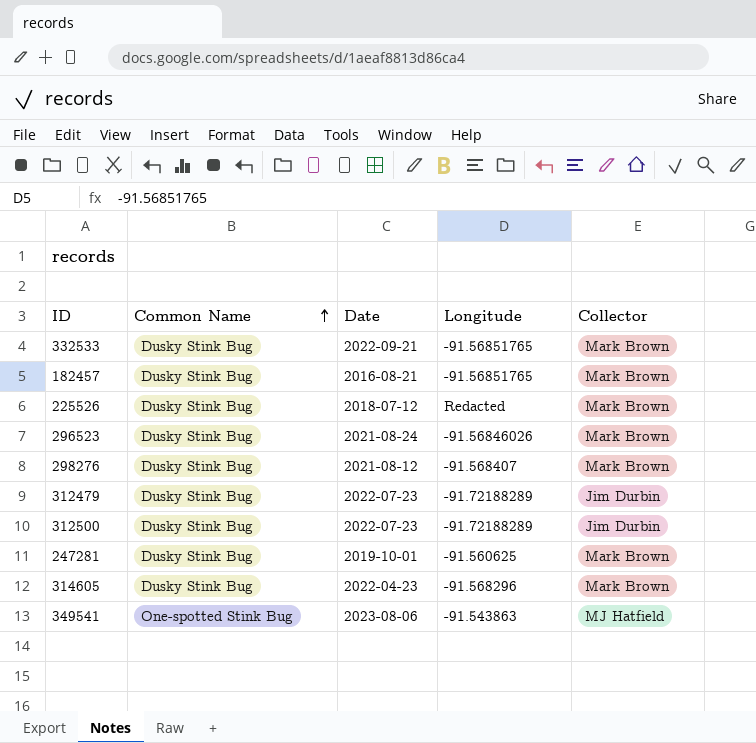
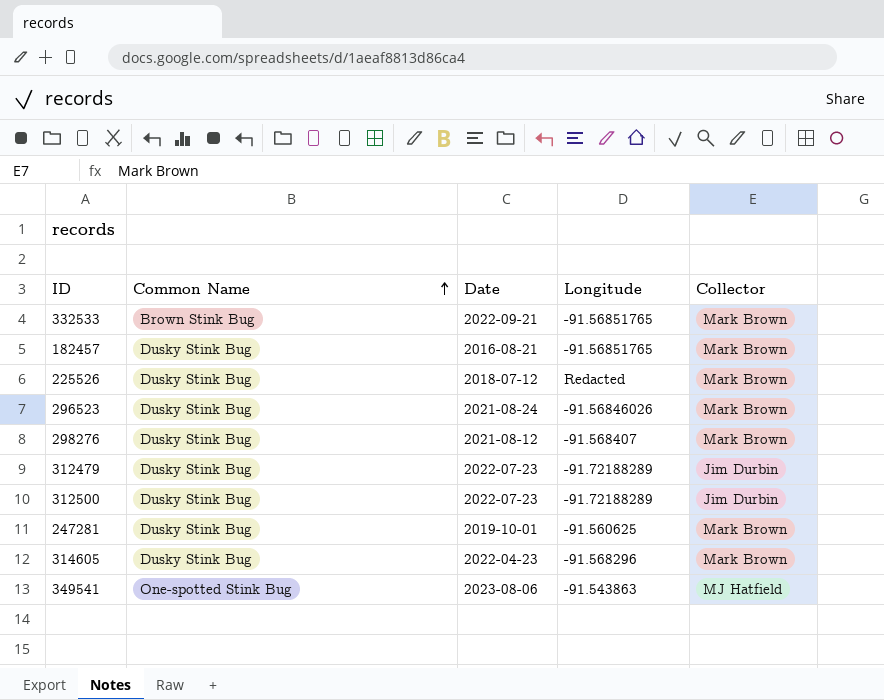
332533 | Common Name: Dusky Stink Bug -> Brown Stink Bug

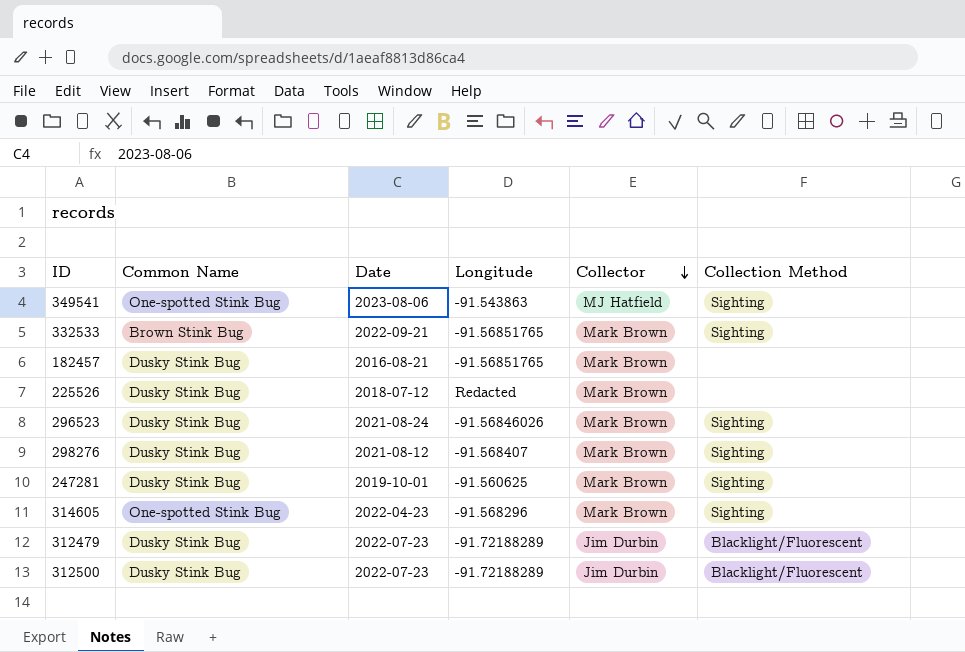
row order: Common Name ascending -> Collector descending
column Collection Method | position: none -> 6
314605 | Common Name: Dusky Stink Bug -> One-spotted Stink Bug

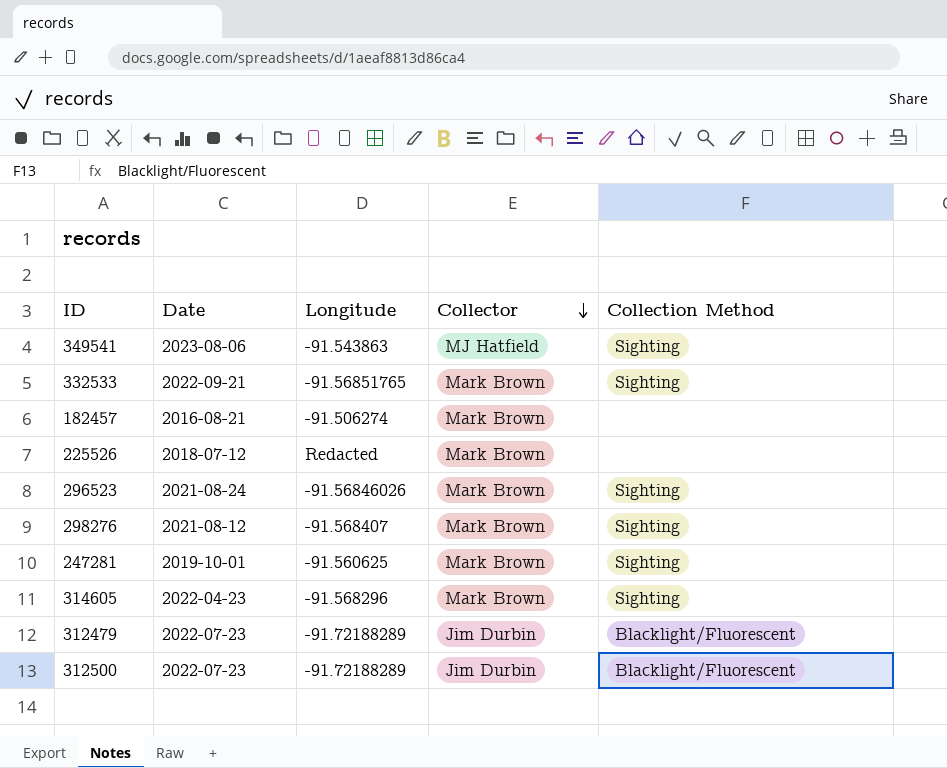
column Common Name | position: 2 -> none
182457 | Longitude: -91.56851765 -> -91.506274

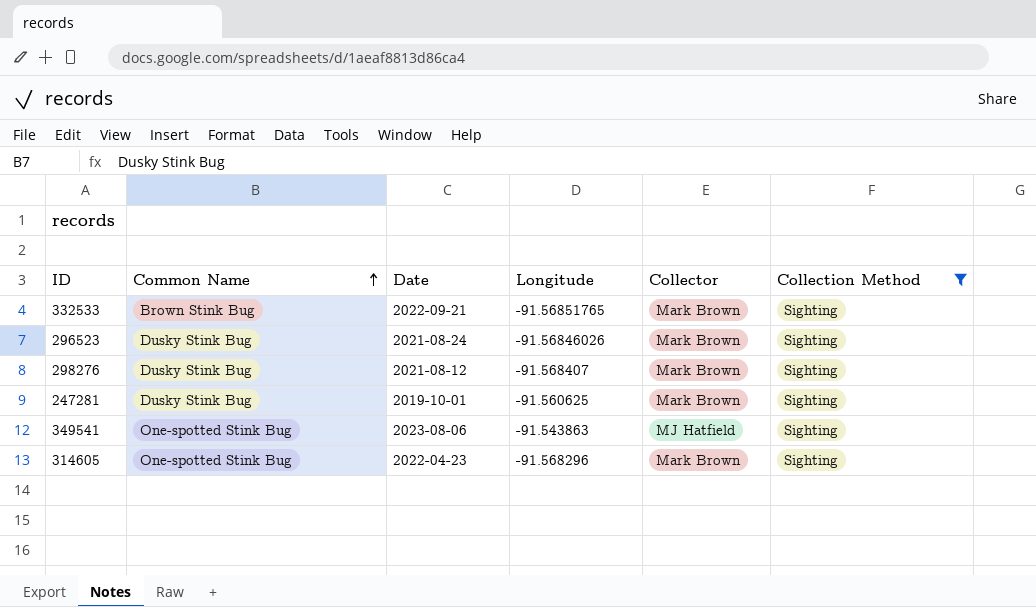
filter: none -> Collection Method = Sighting
row order: Collector descending -> Common Name ascending
column Common Name | position: none -> 2

